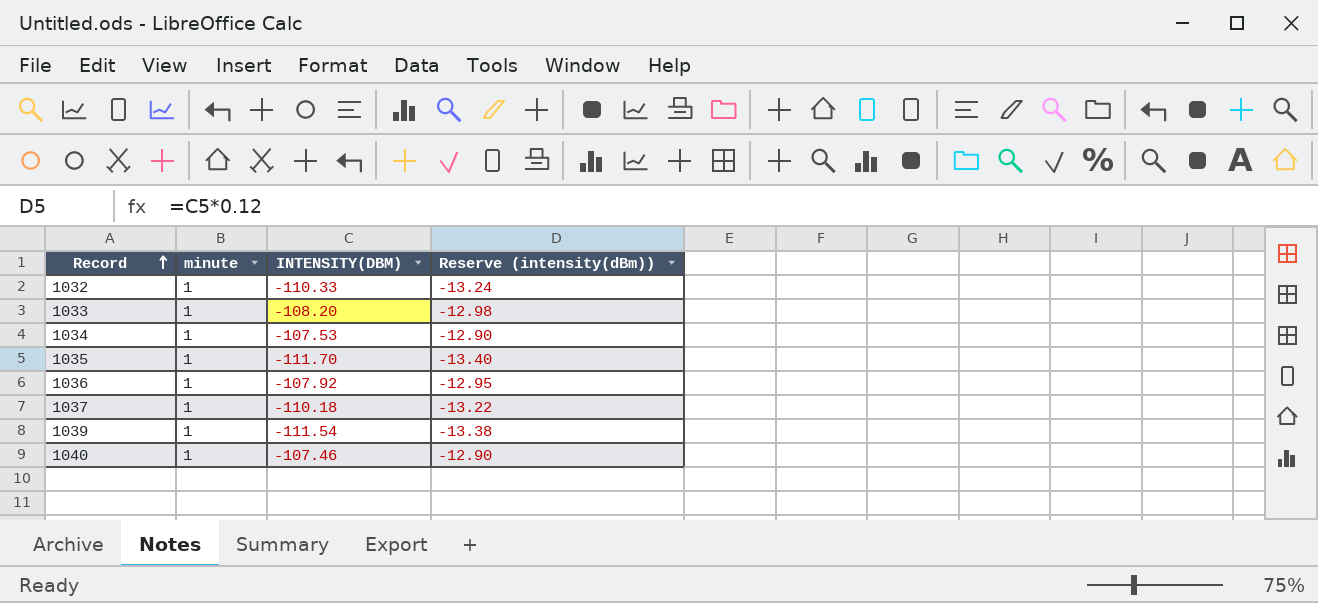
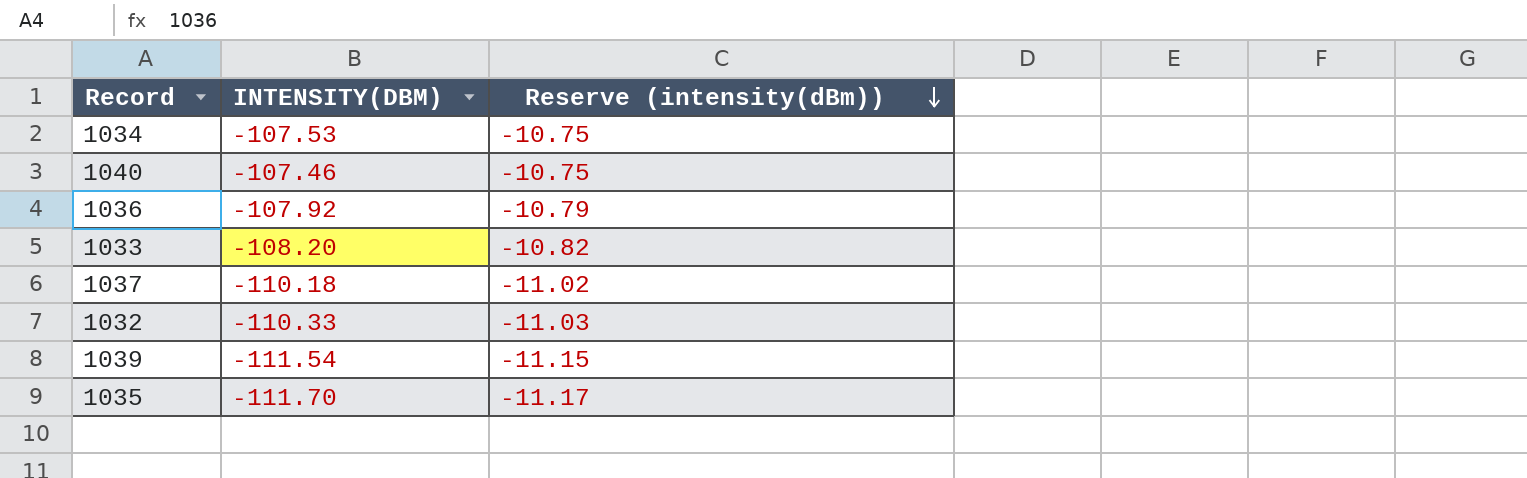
row order: Record ascending -> Reserve (intensity(dBm)) descending
column minute | position: 2 -> none
column Reserve (intensity(dBm)) | formula: [INTENSITY(DBM)] * 0.12 -> [INTENSITY(DBM)] * 0.1

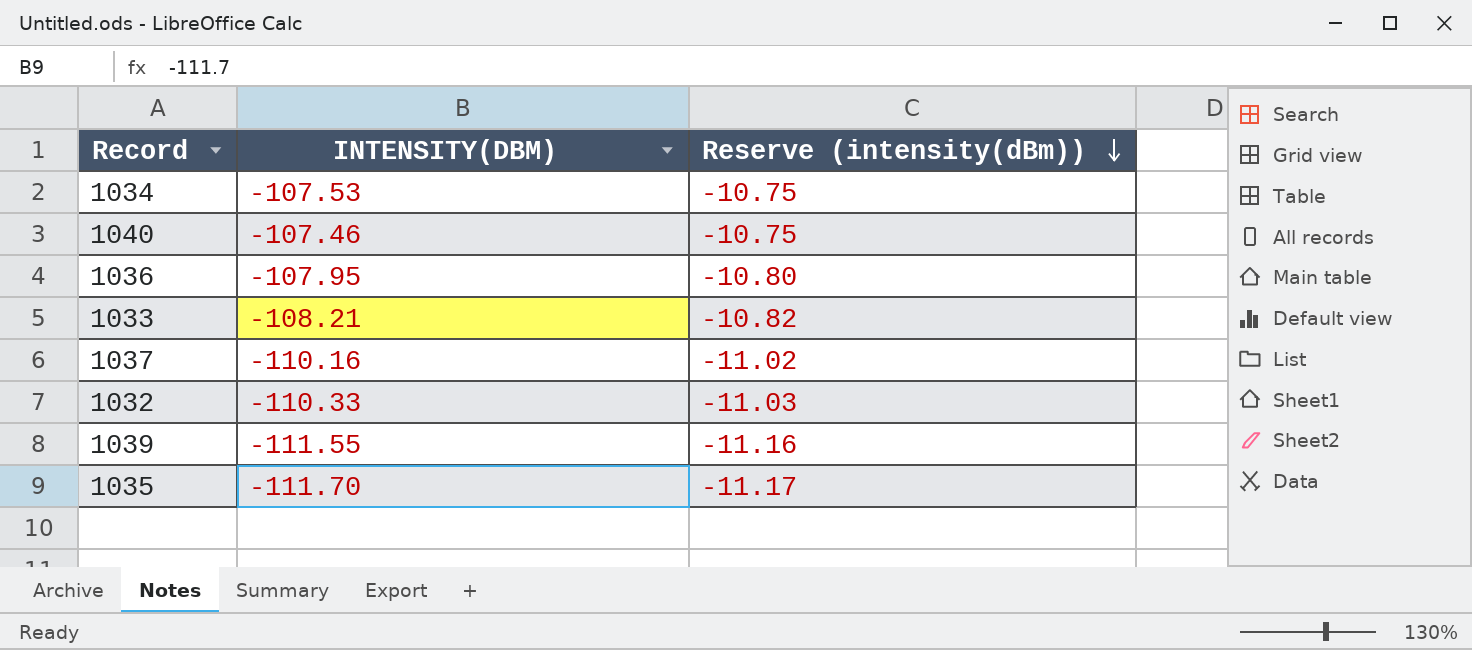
1036 | INTENSITY(DBM): -107.92 -> -107.95
1036 | Reserve (intensity(dBm)): -10.79 -> -10.80
1033 | INTENSITY(DBM): -108.20 -> -108.21
1037 | INTENSITY(DBM): -110.18 -> -110.16
1039 | INTENSITY(DBM): -111.54 -> -111.55
1039 | Reserve (intensity(dBm)): -11.15 -> -11.16

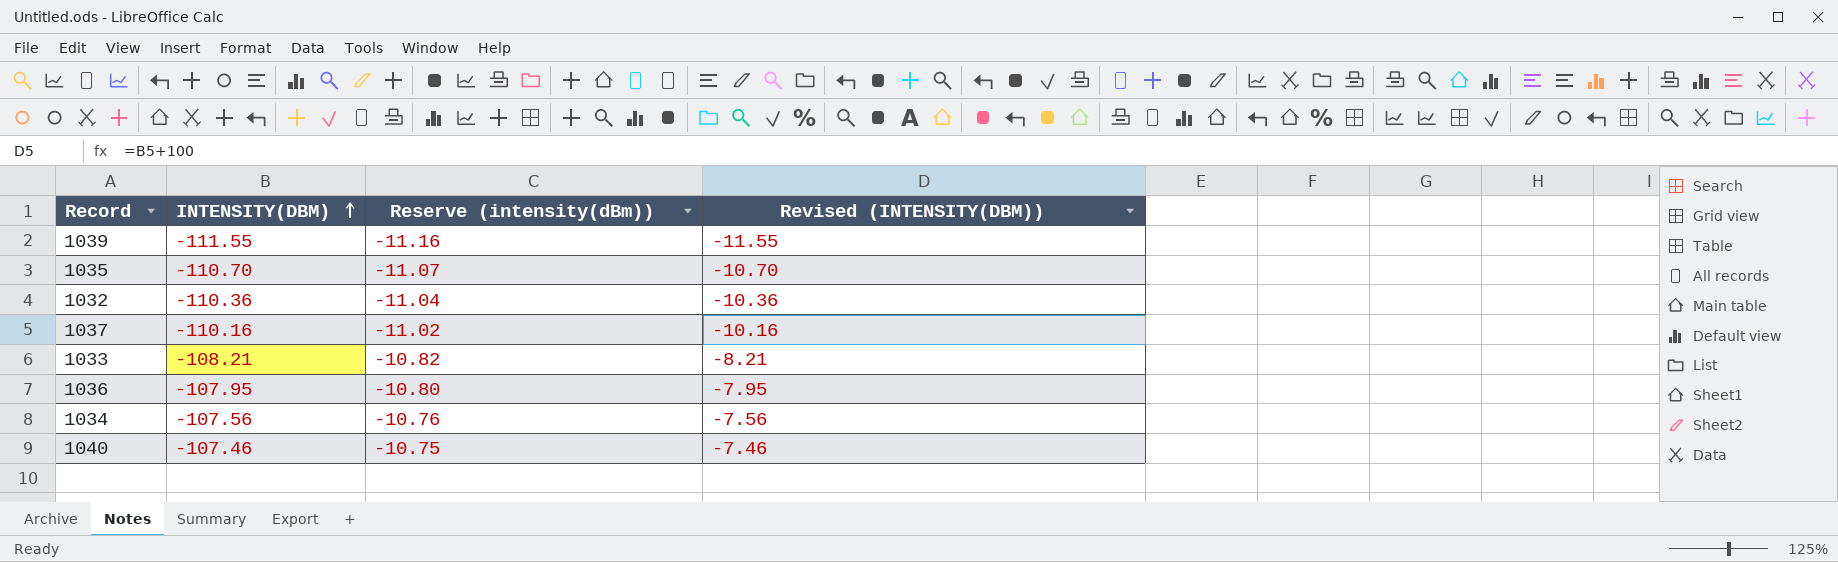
row order: Reserve (intensity(dBm)) descending -> INTENSITY(DBM) ascending
column Revised (INTENSITY(DBM)) | formula: none -> [INTENSITY(DBM)] + 100
1035 | INTENSITY(DBM): -111.70 -> -110.70
1035 | Reserve (intensity(dBm)): -11.17 -> -11.07
1032 | INTENSITY(DBM): -110.33 -> -110.36
1032 | Reserve (intensity(dBm)): -11.03 -> -11.04
1034 | INTENSITY(DBM): -107.53 -> -107.56
1034 | Reserve (intensity(dBm)): -10.75 -> -10.76

